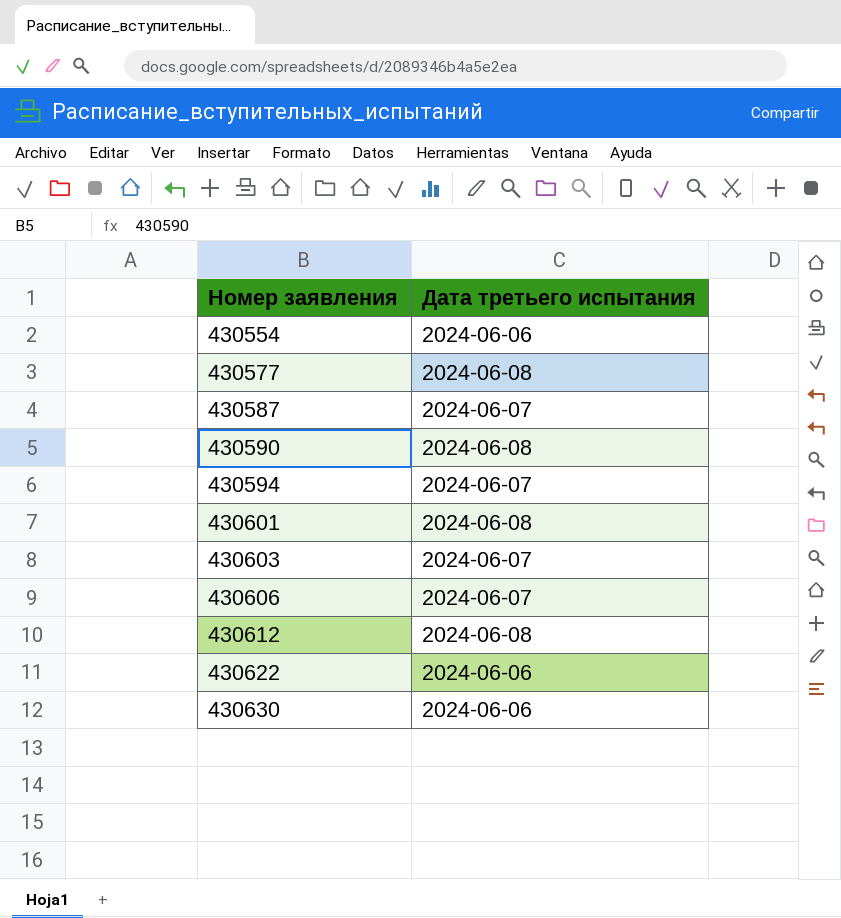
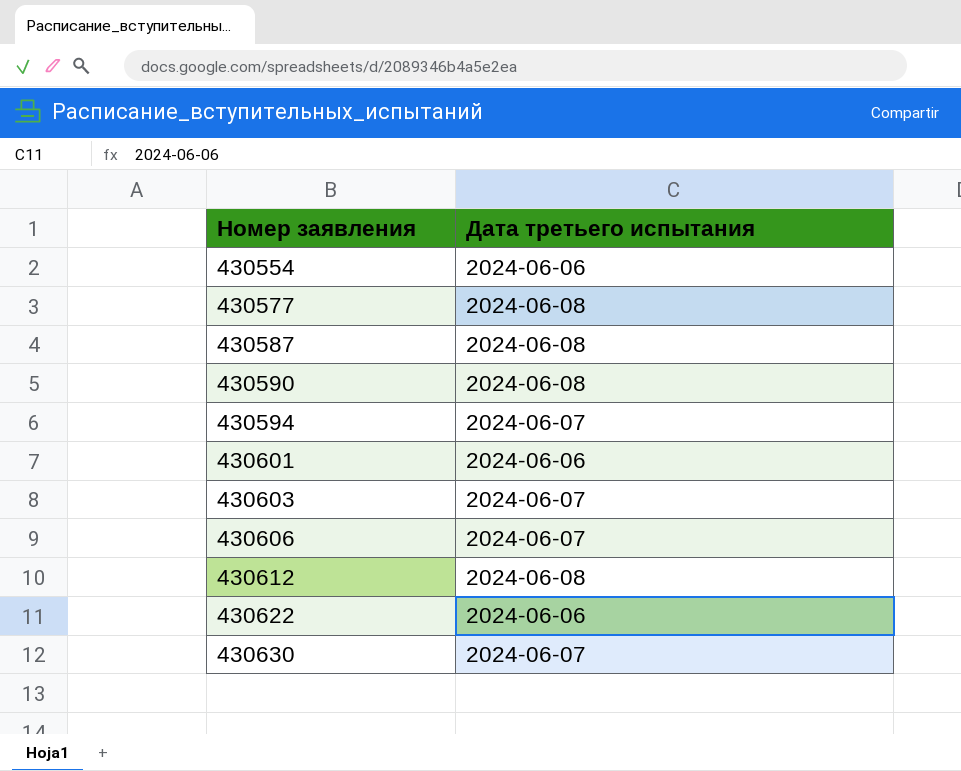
430587 | Дата третьего испытания: 2024-06-07 -> 2024-06-08
430601 | Дата третьего испытания: 2024-06-08 -> 2024-06-06
430630 | Дата третьего испытания: 2024-06-06 -> 2024-06-07

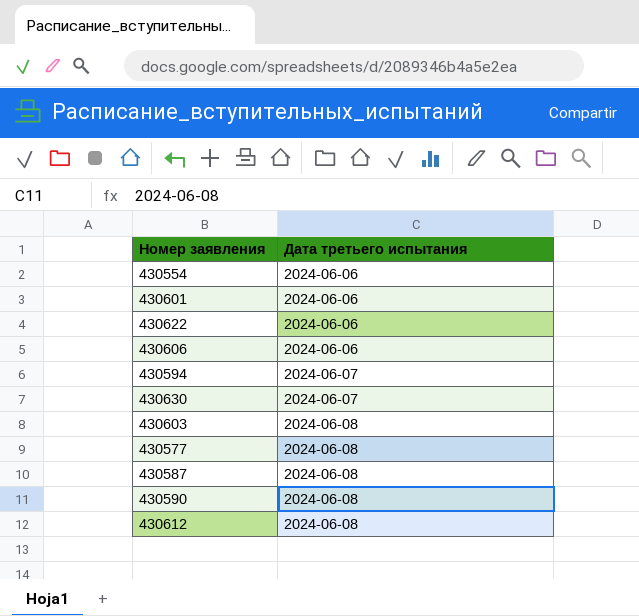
row order: Номер заявления ascending -> Дата третьего испытания ascending
430606 | Дата третьего испытания: 2024-06-07 -> 2024-06-06
430603 | Дата третьего испытания: 2024-06-07 -> 2024-06-08

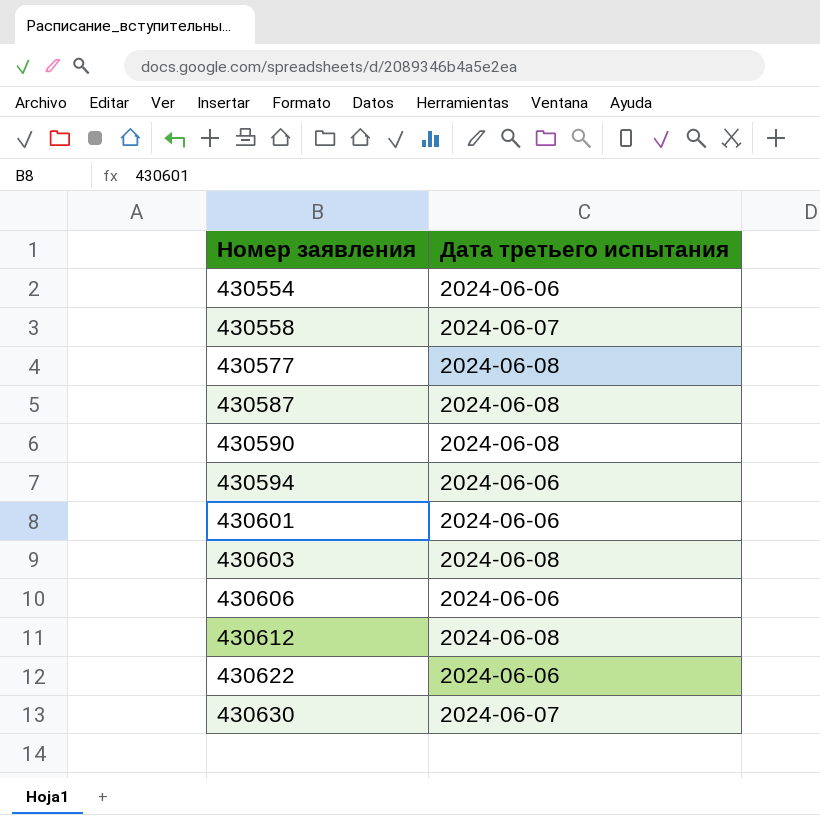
row order: Дата третьего испытания ascending -> Номер заявления ascending
row 430558: none -> 2024-06-07
430594 | Дата третьего испытания: 2024-06-07 -> 2024-06-06

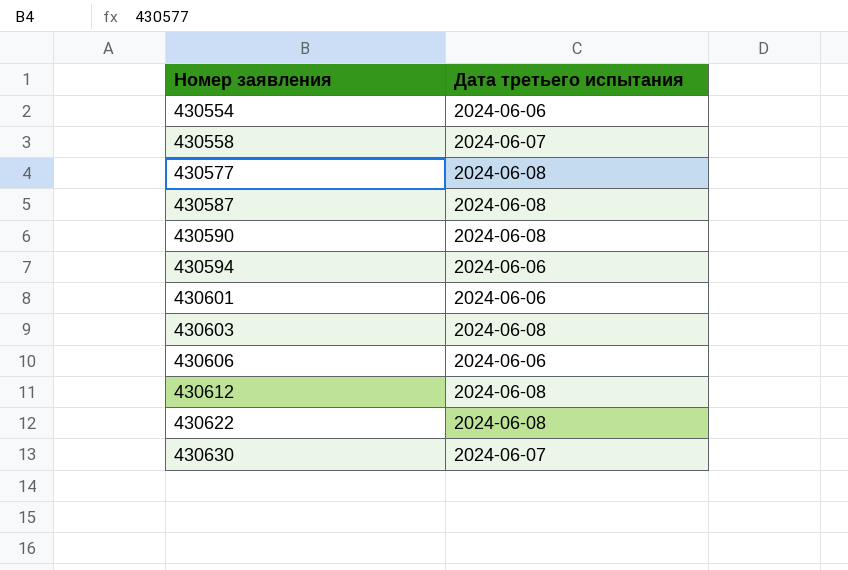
430622 | Дата третьего испытания: 2024-06-06 -> 2024-06-08

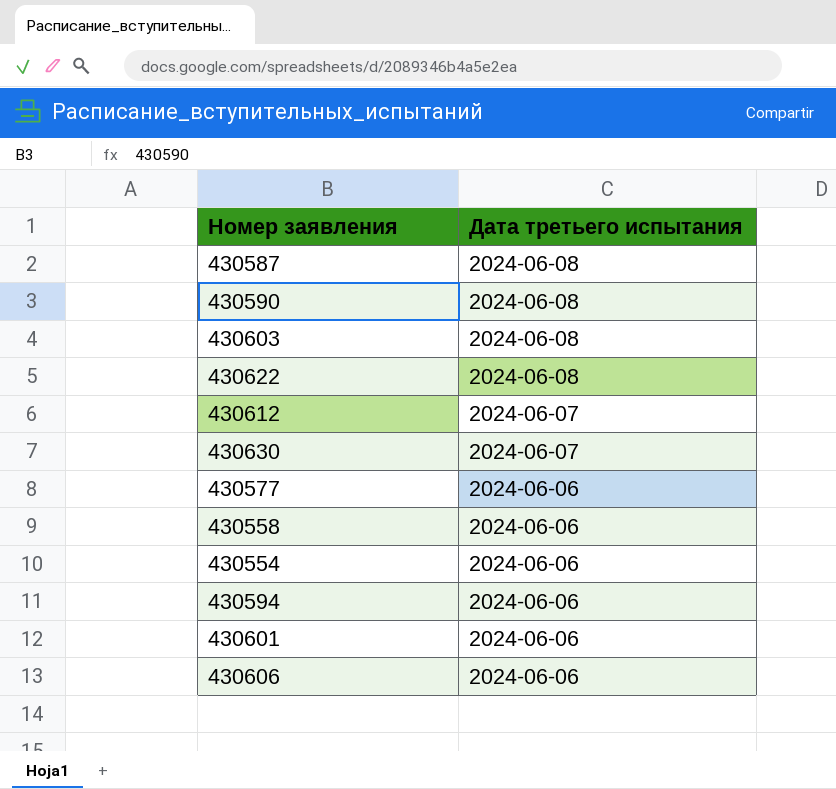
row order: Номер заявления ascending -> Дата третьего испытания descending
430612 | Дата третьего испытания: 2024-06-08 -> 2024-06-07
430577 | Дата третьего испытания: 2024-06-08 -> 2024-06-06
430558 | Дата третьего испытания: 2024-06-07 -> 2024-06-06

